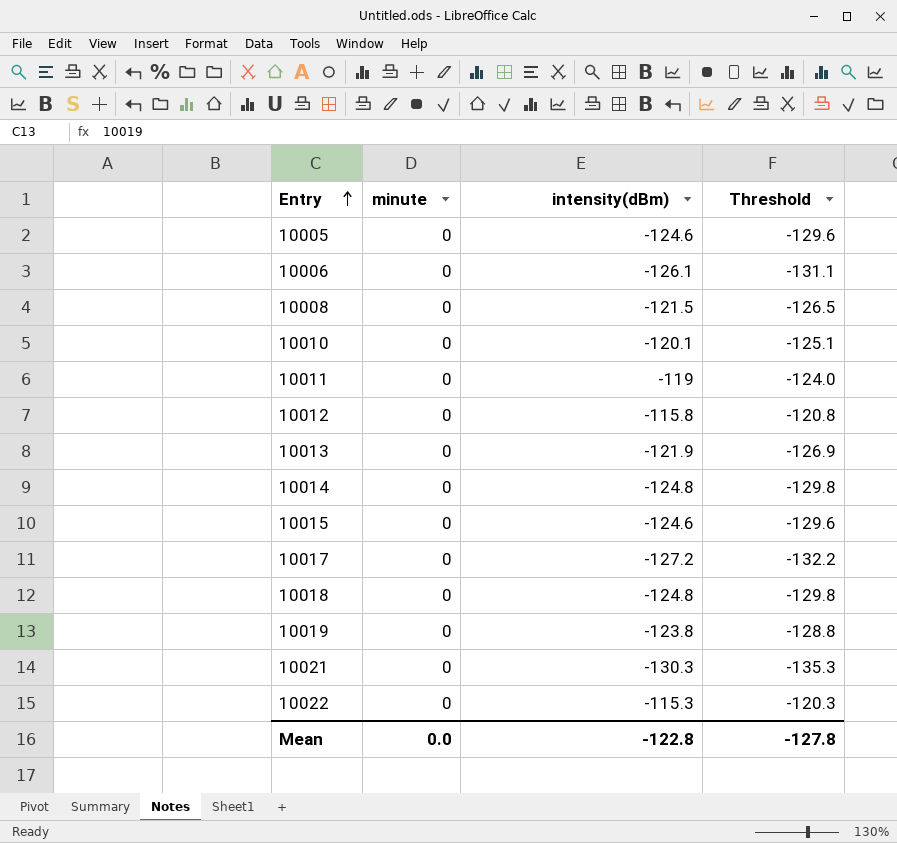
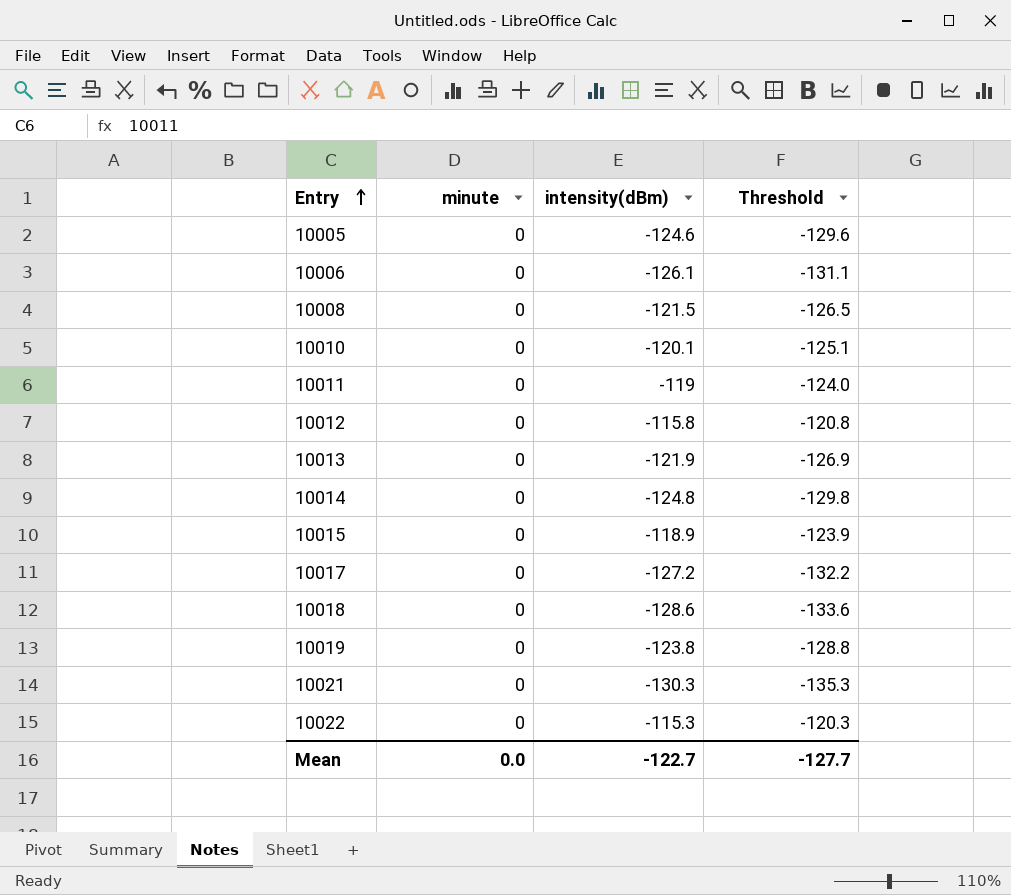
10015 | intensity(dBm): -124.6 -> -118.9
10015 | Threshold: -129.6 -> -123.9
10018 | intensity(dBm): -124.8 -> -128.6
10018 | Threshold: -129.8 -> -133.6
Mean | intensity(dBm): -122.8 -> -122.7
Mean | Threshold: -127.8 -> -127.7

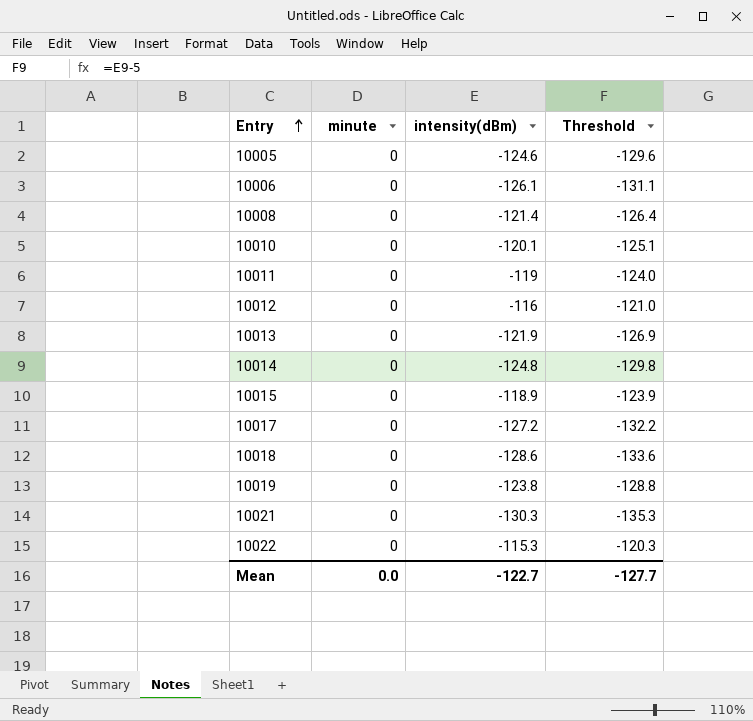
10008 | intensity(dBm): -121.5 -> -121.4
10008 | Threshold: -126.5 -> -126.4
10012 | intensity(dBm): -115.8 -> -116
10012 | Threshold: -120.8 -> -121.0

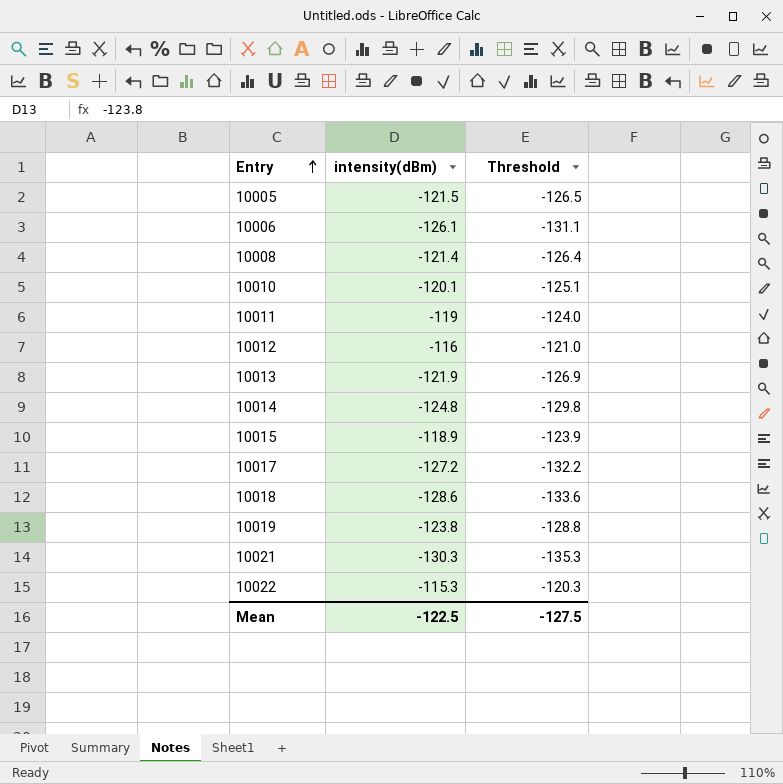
column minute | position: 2 -> none
10005 | intensity(dBm): -124.6 -> -121.5
10005 | Threshold: -129.6 -> -126.5
Mean | intensity(dBm): -122.7 -> -122.5
Mean | Threshold: -127.7 -> -127.5

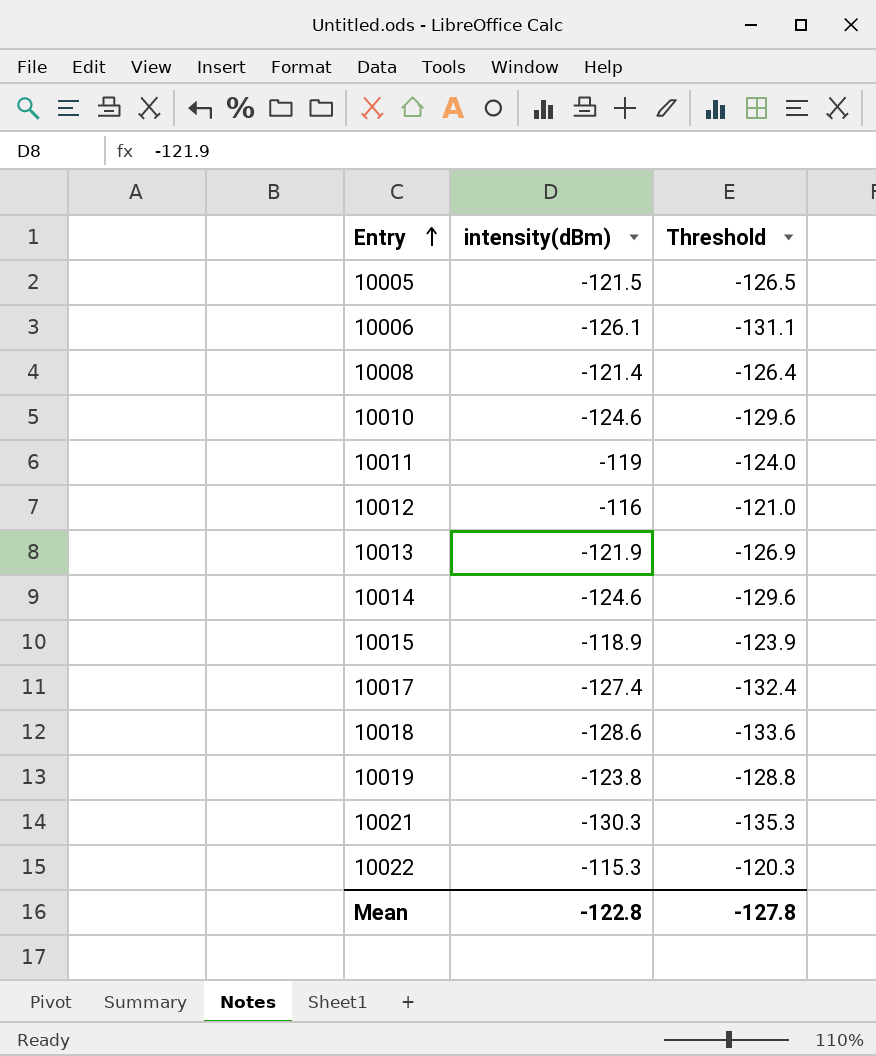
10010 | intensity(dBm): -120.1 -> -124.6
10010 | Threshold: -125.1 -> -129.6
10014 | intensity(dBm): -124.8 -> -124.6
10014 | Threshold: -129.8 -> -129.6
10017 | intensity(dBm): -127.2 -> -127.4
10017 | Threshold: -132.2 -> -132.4
Mean | intensity(dBm): -122.5 -> -122.8
Mean | Threshold: -127.5 -> -127.8

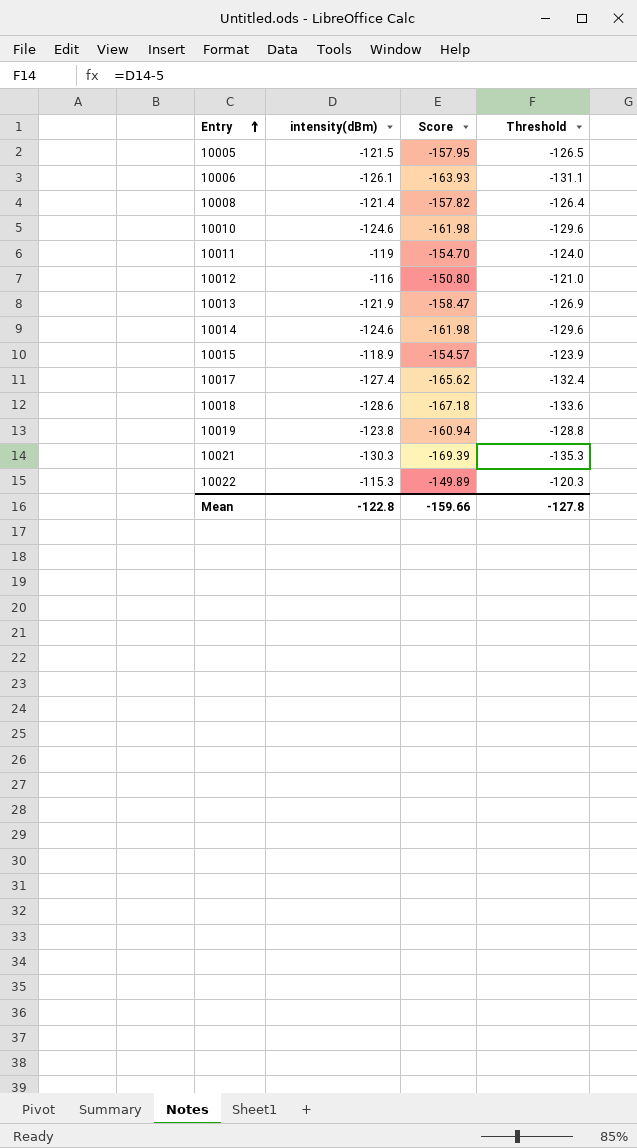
column Score | formula: none -> [intensity(dBm)] * 1.3

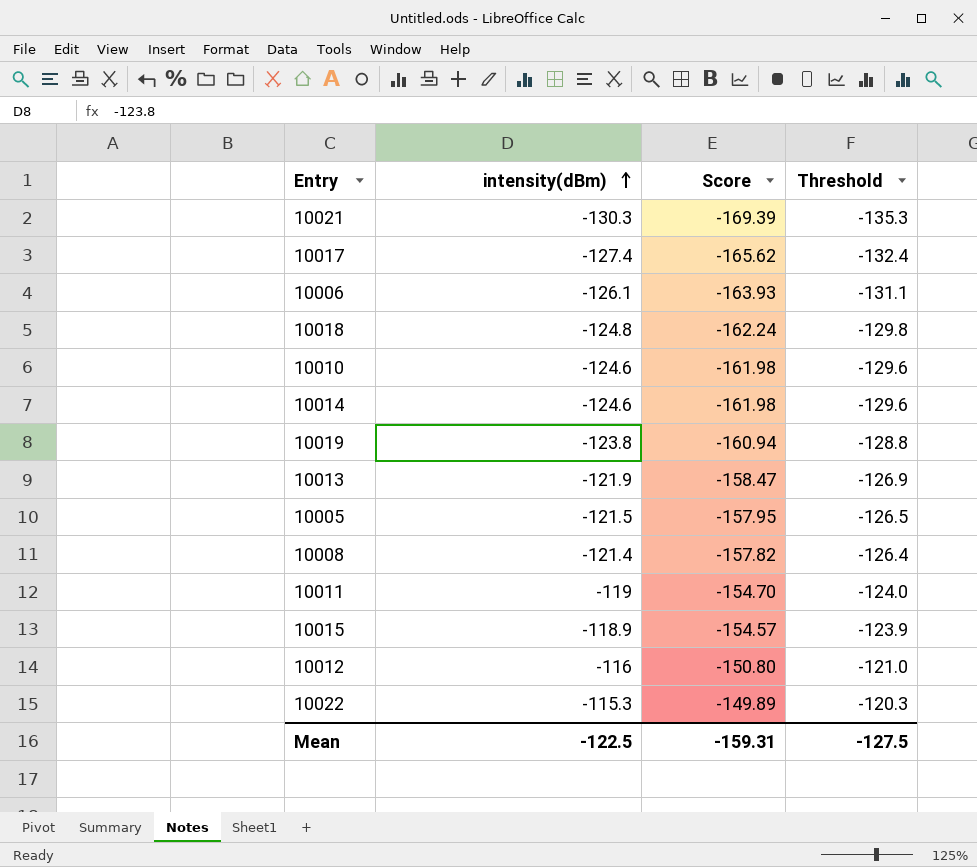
row order: Entry ascending -> intensity(dBm) ascending
10018 | intensity(dBm): -128.6 -> -124.8
10018 | Score: -167.18 -> -162.24
10018 | Threshold: -133.6 -> -129.8
Mean | intensity(dBm): -122.8 -> -122.5
Mean | Score: -159.66 -> -159.31
Mean | Threshold: -127.8 -> -127.5

